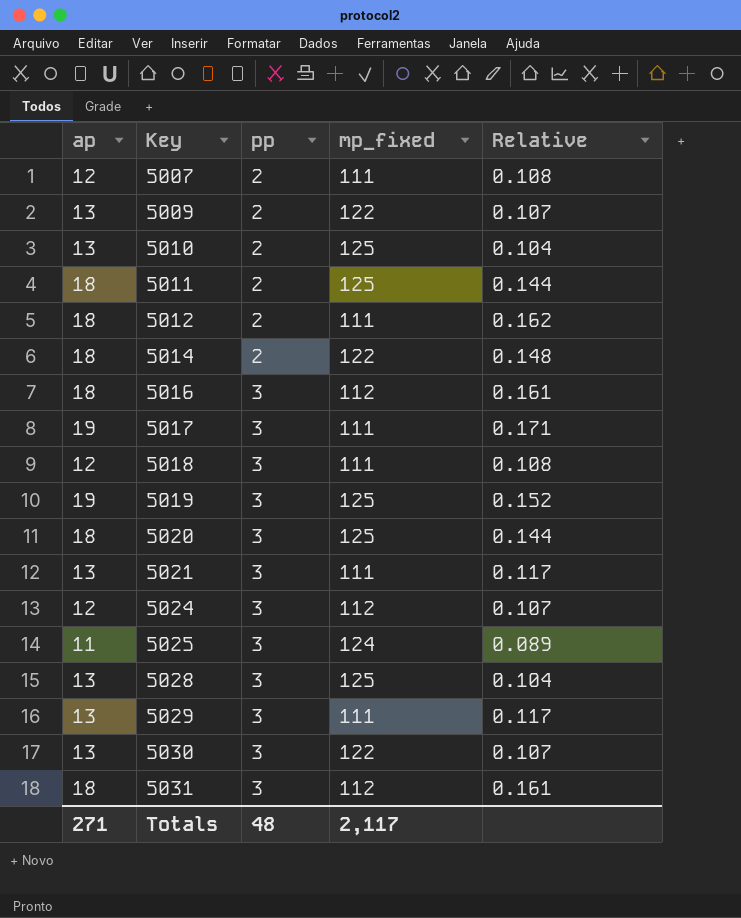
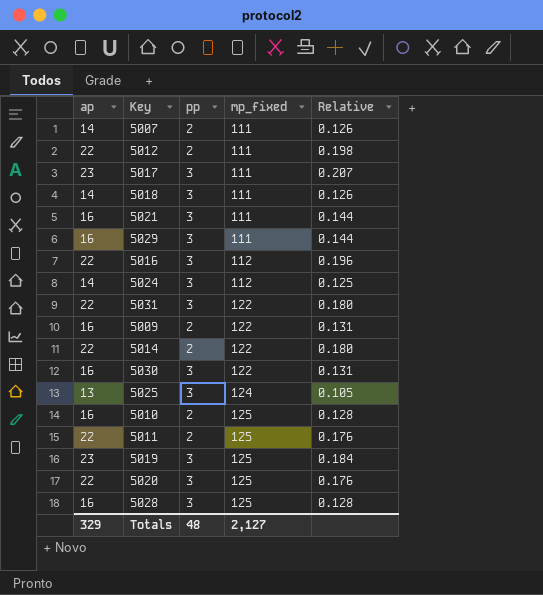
row order: Key ascending -> mp_fixed ascending
5007 | ap: 12 -> 14
5007 | Relative: 0.108 -> 0.126
5012 | ap: 18 -> 22
5012 | Relative: 0.162 -> 0.198
5017 | ap: 19 -> 23
5017 | Relative: 0.171 -> 0.207
5018 | ap: 12 -> 14
5018 | Relative: 0.108 -> 0.126
5021 | ap: 13 -> 16
5021 | Relative: 0.117 -> 0.144
5029 | ap: 13 -> 16
5029 | Relative: 0.117 -> 0.144
5016 | ap: 18 -> 22
5016 | Relative: 0.161 -> 0.196
5024 | ap: 12 -> 14
5024 | Relative: 0.107 -> 0.125
5031 | ap: 18 -> 22
5031 | mp_fixed: 112 -> 122
5031 | Relative: 0.161 -> 0.180
5009 | ap: 13 -> 16
5009 | Relative: 0.107 -> 0.131
5014 | ap: 18 -> 22
5014 | Relative: 0.148 -> 0.180
5030 | ap: 13 -> 16
5030 | Relative: 0.107 -> 0.131
5025 | ap: 11 -> 13
5025 | Relative: 0.089 -> 0.105
5010 | ap: 13 -> 16
5010 | Relative: 0.104 -> 0.128
5011 | ap: 18 -> 22
5011 | Relative: 0.144 -> 0.176
5019 | ap: 19 -> 23
5019 | Relative: 0.152 -> 0.184
5020 | ap: 18 -> 22
5020 | Relative: 0.144 -> 0.176
5028 | ap: 13 -> 16
5028 | Relative: 0.104 -> 0.128
Totals | ap: 271 -> 329
Totals | mp_fixed: 2,117 -> 2,127

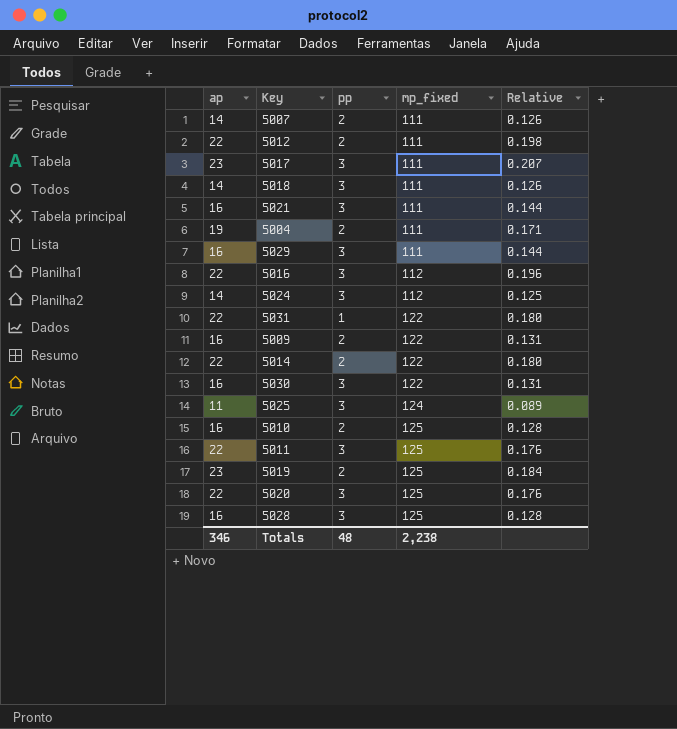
row 5004: none -> 19 | 2 | 111 | 0.171
5031 | pp: 3 -> 1
5025 | ap: 13 -> 11
5025 | Relative: 0.105 -> 0.089
5011 | pp: 2 -> 3
5019 | pp: 3 -> 2
Totals | ap: 329 -> 346
Totals | mp_fixed: 2,127 -> 2,238

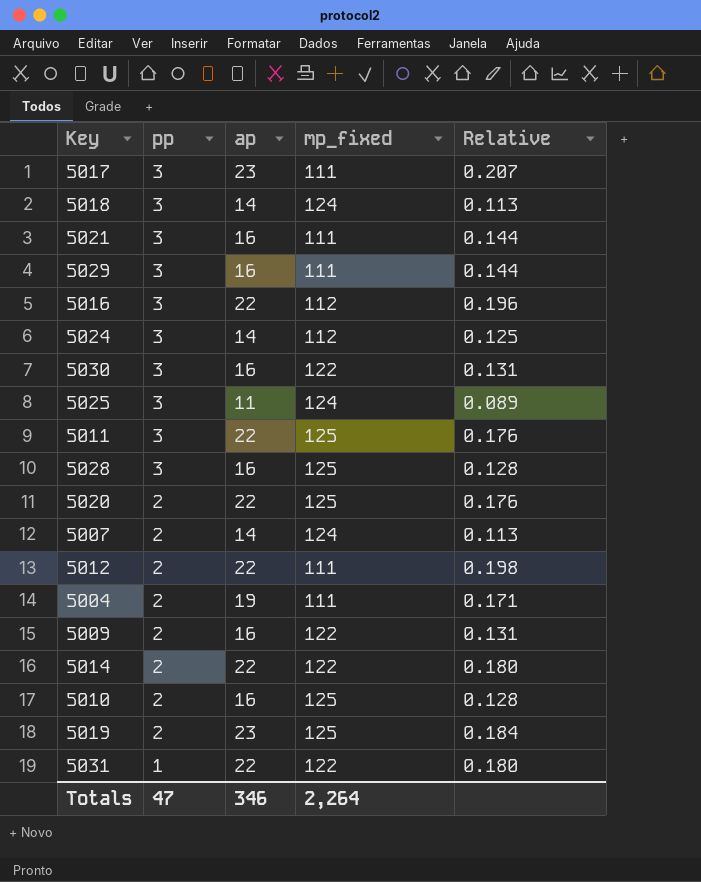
row order: mp_fixed ascending -> pp descending
column ap | position: 1 -> 3
5018 | mp_fixed: 111 -> 124
5018 | Relative: 0.126 -> 0.113
5020 | pp: 3 -> 2
5007 | mp_fixed: 111 -> 124
5007 | Relative: 0.126 -> 0.113
Totals | pp: 48 -> 47
Totals | mp_fixed: 2,238 -> 2,264

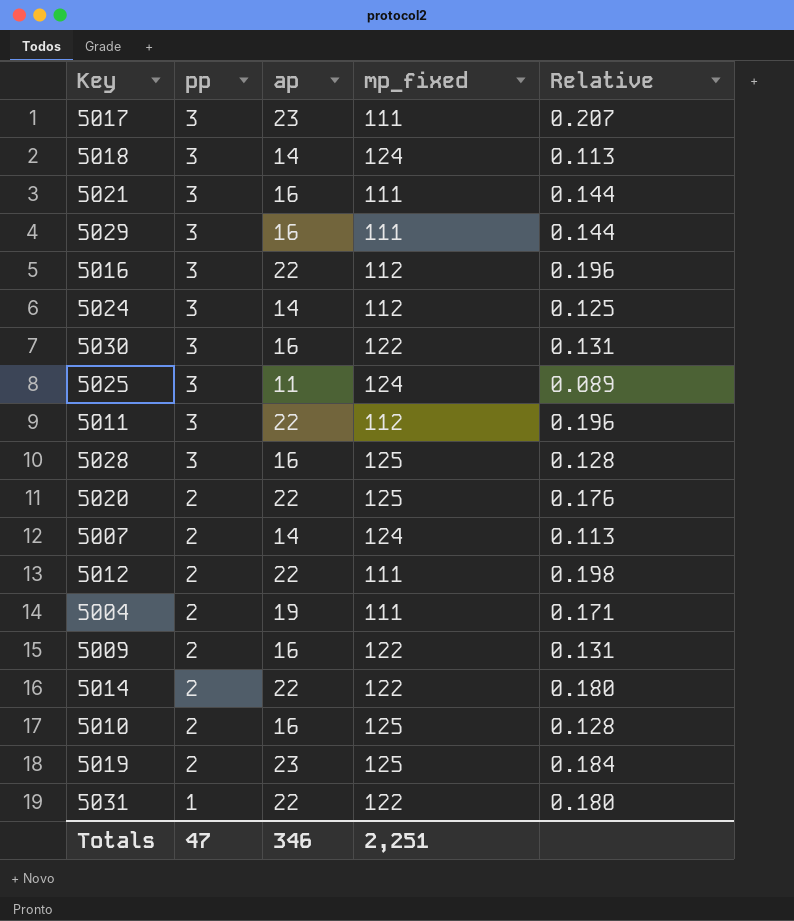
5011 | mp_fixed: 125 -> 112
5011 | Relative: 0.176 -> 0.196
Totals | mp_fixed: 2,264 -> 2,251

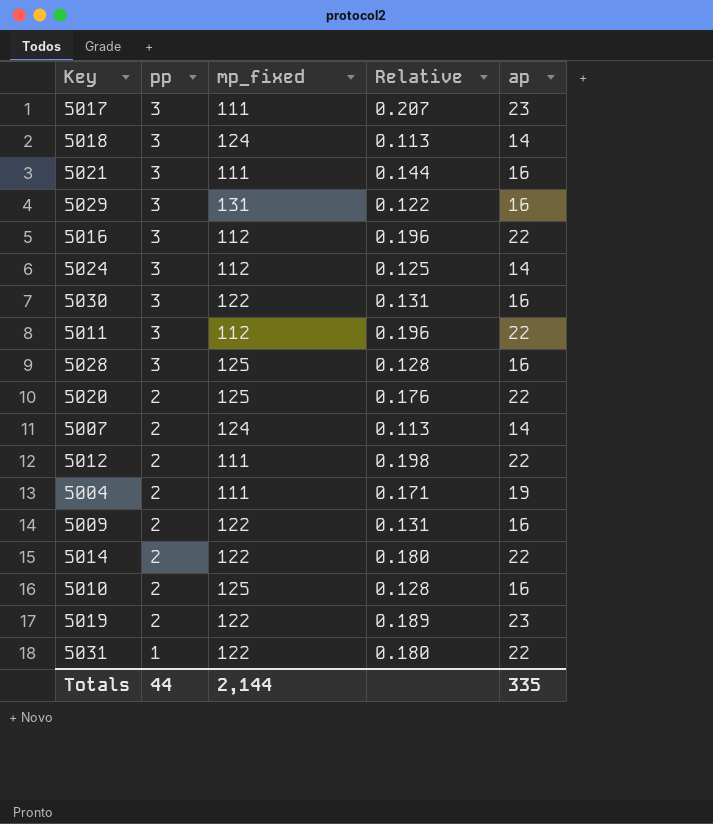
column ap | position: 3 -> 5
row 5025: 3 | 11 | 124 | 0.089 -> none
5029 | mp_fixed: 111 -> 131
5029 | Relative: 0.144 -> 0.122
5019 | mp_fixed: 125 -> 122
5019 | Relative: 0.184 -> 0.189
Totals | pp: 47 -> 44
Totals | mp_fixed: 2,251 -> 2,144
Totals | ap: 346 -> 335

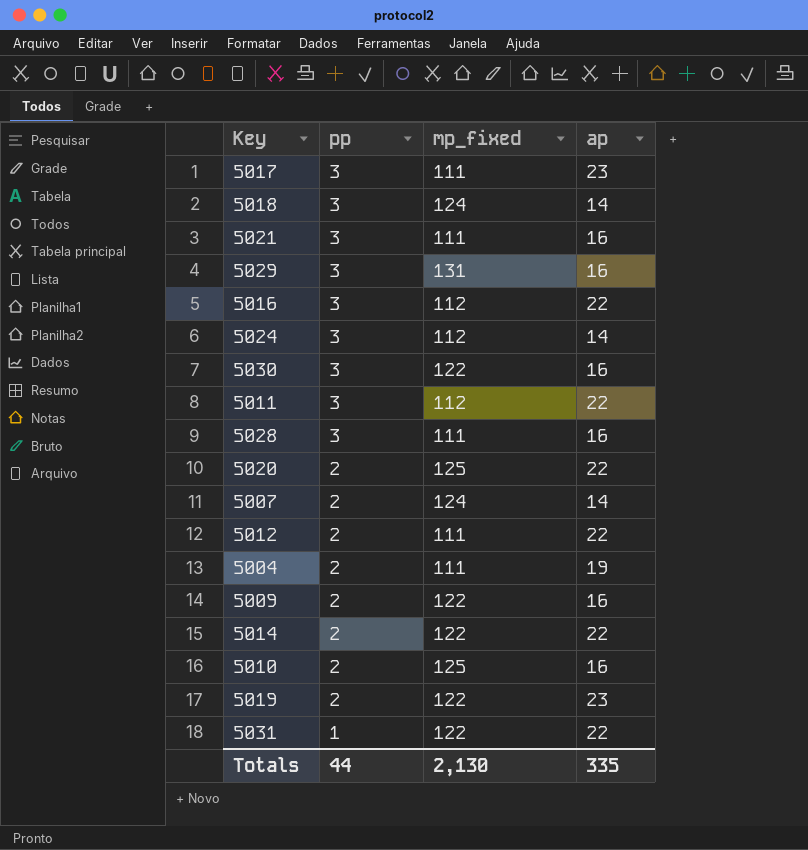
column Relative | formula: [ap] / [mp_fixed] -> none
5028 | mp_fixed: 125 -> 111
Totals | mp_fixed: 2,144 -> 2,130

